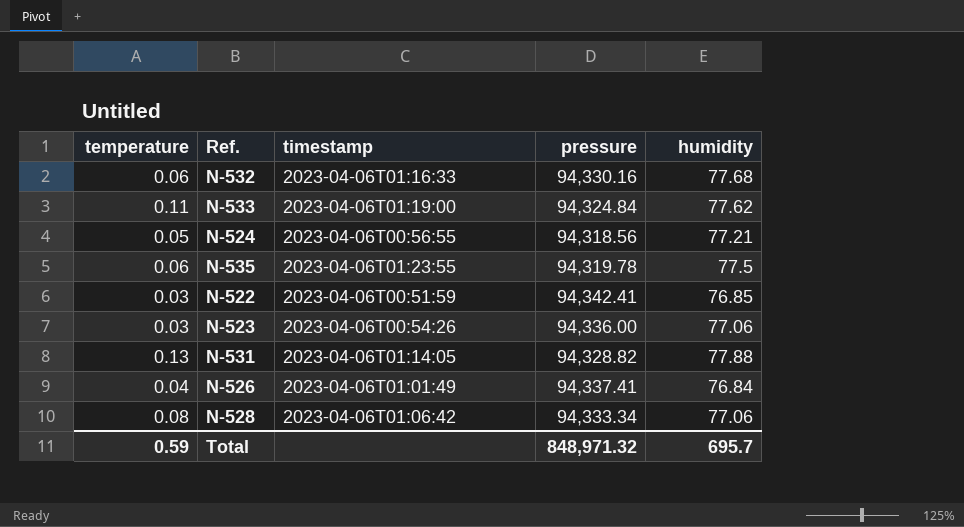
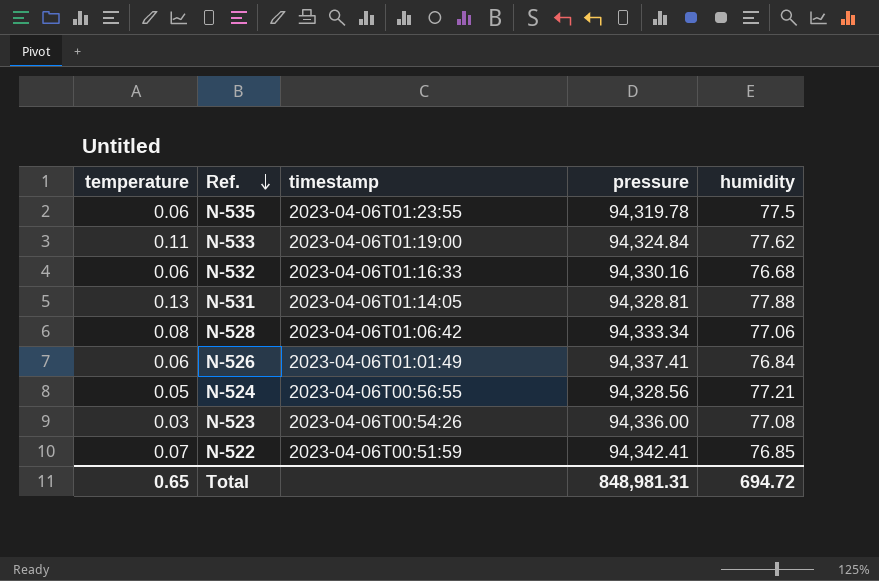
row order: none -> Ref. descending
N-532 | humidity: 77.68 -> 76.68
N-531 | pressure: 94,328.82 -> 94,328.81
N-526 | temperature: 0.04 -> 0.06
N-524 | pressure: 94,318.56 -> 94,328.56
N-523 | humidity: 77.06 -> 77.08
N-522 | temperature: 0.03 -> 0.07
Total | temperature: 0.59 -> 0.65
Total | pressure: 848,971.32 -> 848,981.31
Total | humidity: 695.7 -> 694.72

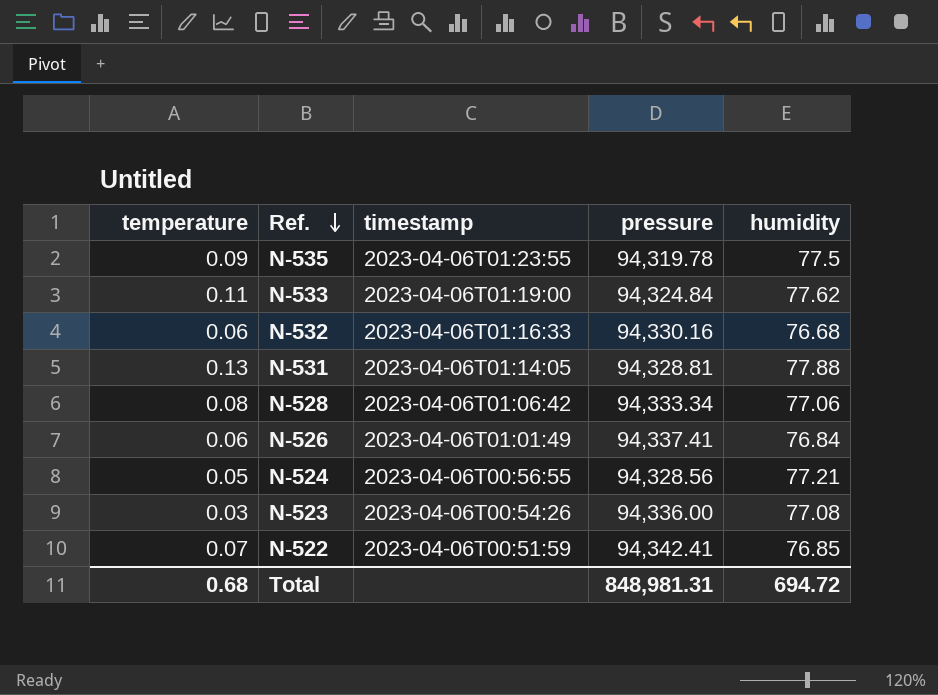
N-535 | temperature: 0.06 -> 0.09
Total | temperature: 0.65 -> 0.68

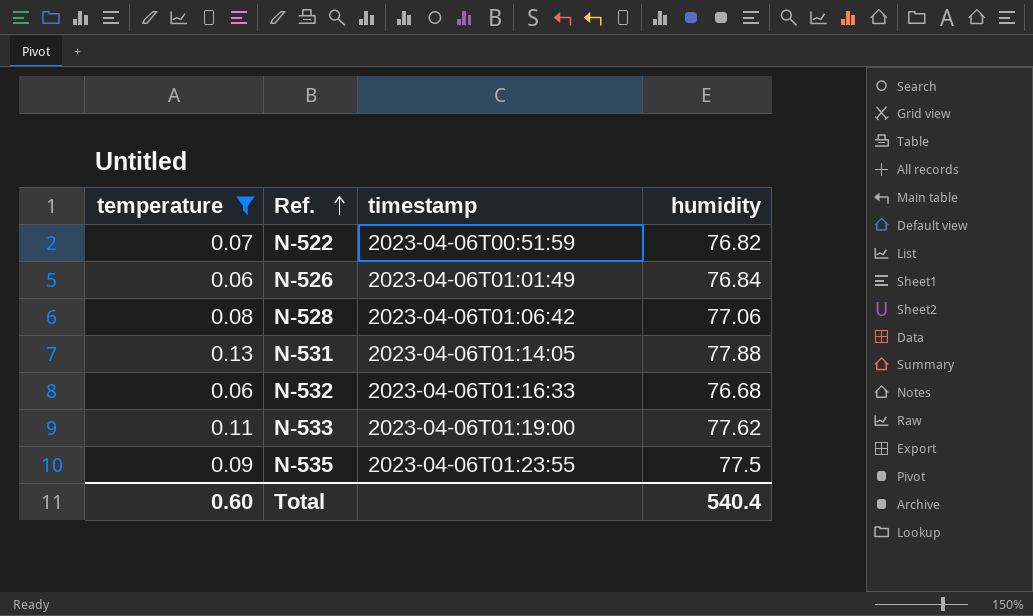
filter: none -> temperature >= 0.06
row order: Ref. descending -> Ref. ascending
column pressure | position: 4 -> none
N-522 | humidity: 76.85 -> 76.82
Total | temperature: 0.68 -> 0.60
Total | humidity: 694.72 -> 540.4

